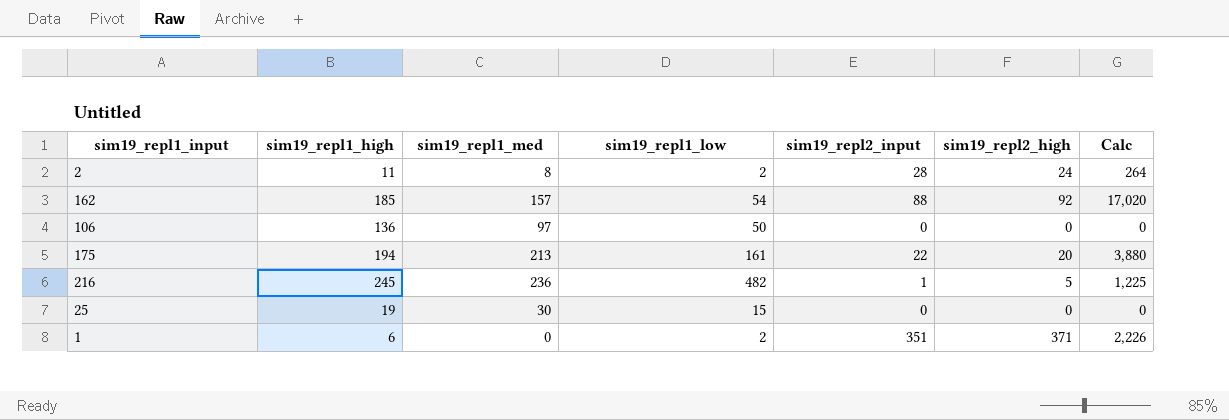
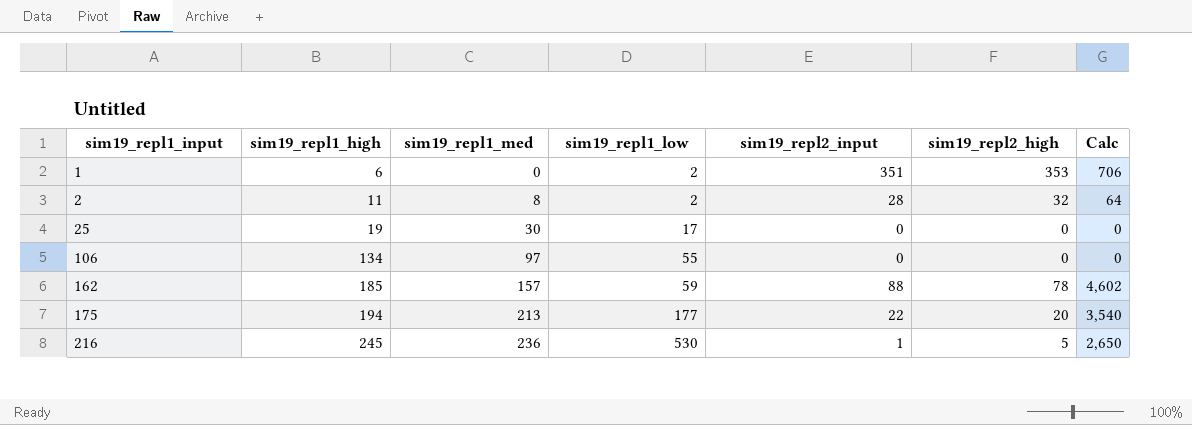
row order: none -> sim19_repl1_input ascending
column Calc | formula: [sim19_repl1_high] * [sim19_repl2_high] -> [sim19_repl1_low] * [sim19_repl2_high]
1 | sim19_repl2_high: 371 -> 353
2 | sim19_repl2_high: 24 -> 32
25 | sim19_repl1_low: 15 -> 17
106 | sim19_repl1_high: 136 -> 134
106 | sim19_repl1_low: 50 -> 55
162 | sim19_repl1_low: 54 -> 59
162 | sim19_repl2_high: 92 -> 78
175 | sim19_repl1_low: 161 -> 177
216 | sim19_repl1_low: 482 -> 530

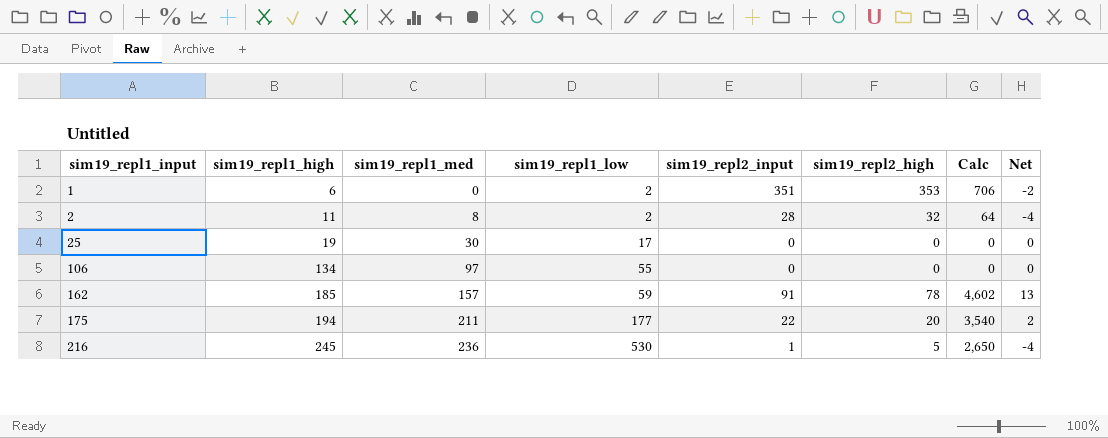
column Net | formula: none -> [sim19_repl2_input] - [sim19_repl2_high]
162 | sim19_repl2_input: 88 -> 91
175 | sim19_repl1_med: 213 -> 211

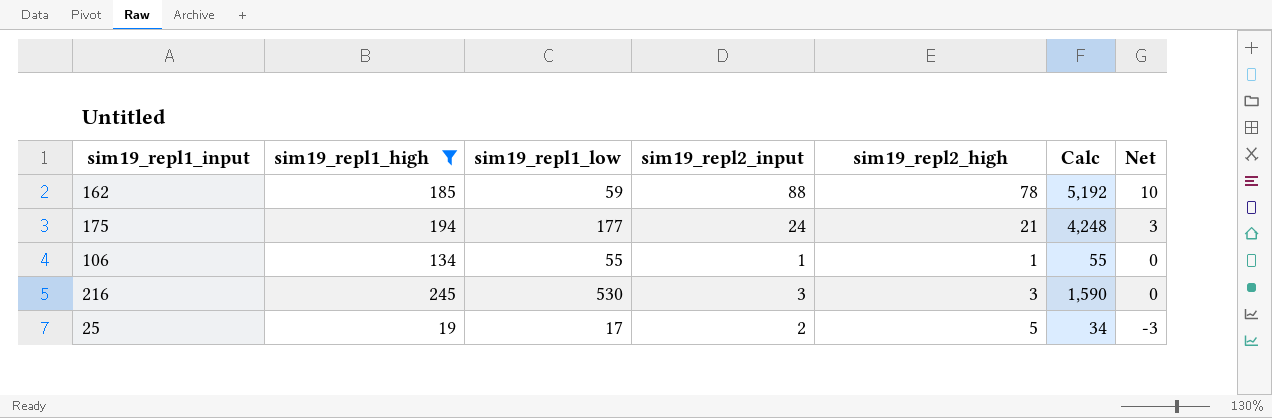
filter: none -> sim19_repl1_high >= 19
row order: sim19_repl1_input ascending -> Net descending
column sim19_repl1_med | position: 3 -> none
column Calc | formula: [sim19_repl1_low] * [sim19_repl2_high] -> [sim19_repl1_low] * [sim19_repl2_input]
162 | sim19_repl2_input: 91 -> 88
162 | Net: 13 -> 10
175 | sim19_repl2_input: 22 -> 24
175 | sim19_repl2_high: 20 -> 21
175 | Net: 2 -> 3
106 | sim19_repl2_input: 0 -> 1
106 | sim19_repl2_high: 0 -> 1
216 | sim19_repl2_input: 1 -> 3
216 | sim19_repl2_high: 5 -> 3
216 | Net: -4 -> 0
25 | sim19_repl2_input: 0 -> 2
25 | sim19_repl2_high: 0 -> 5
25 | Net: 0 -> -3

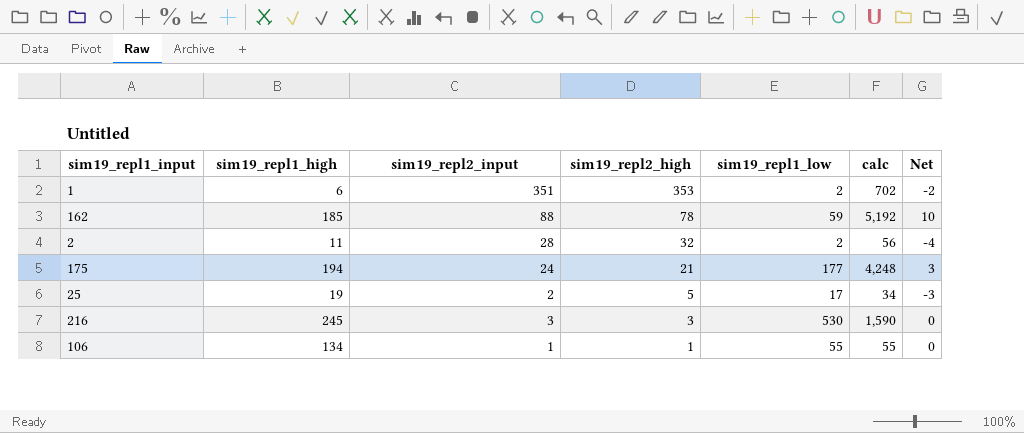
filter: sim19_repl1_high >= 19 -> none
row order: Net descending -> sim19_repl2_high descending
column sim19_repl1_low | position: 3 -> 5
column name: Calc -> calc

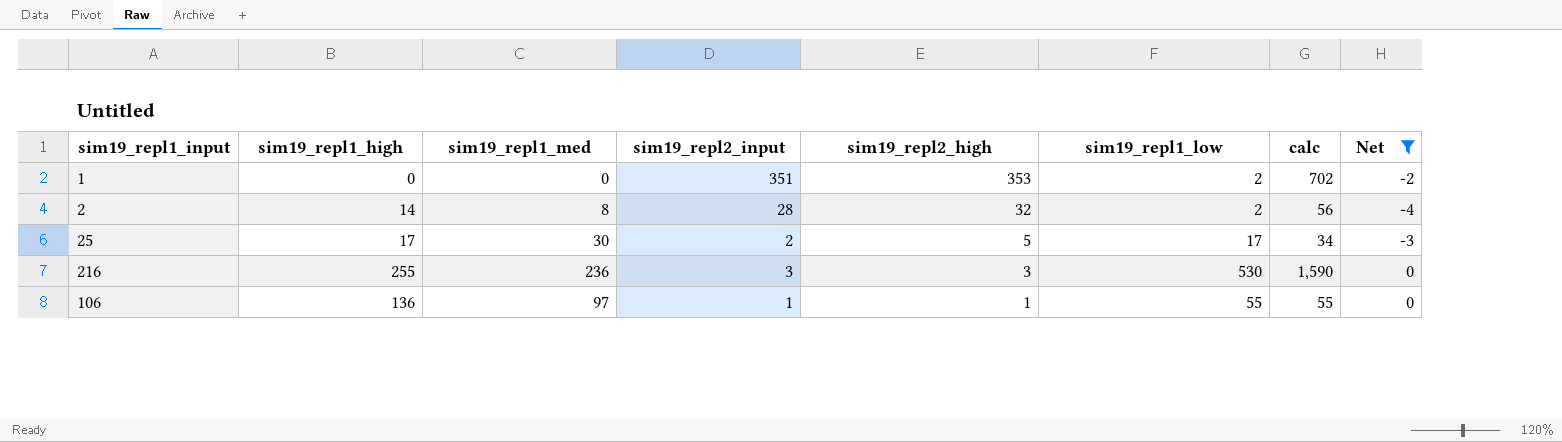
filter: none -> Net <= 0
column sim19_repl1_med | position: none -> 3
1 | sim19_repl1_high: 6 -> 0
2 | sim19_repl1_high: 11 -> 14
25 | sim19_repl1_high: 19 -> 17
216 | sim19_repl1_high: 245 -> 255
106 | sim19_repl1_high: 134 -> 136

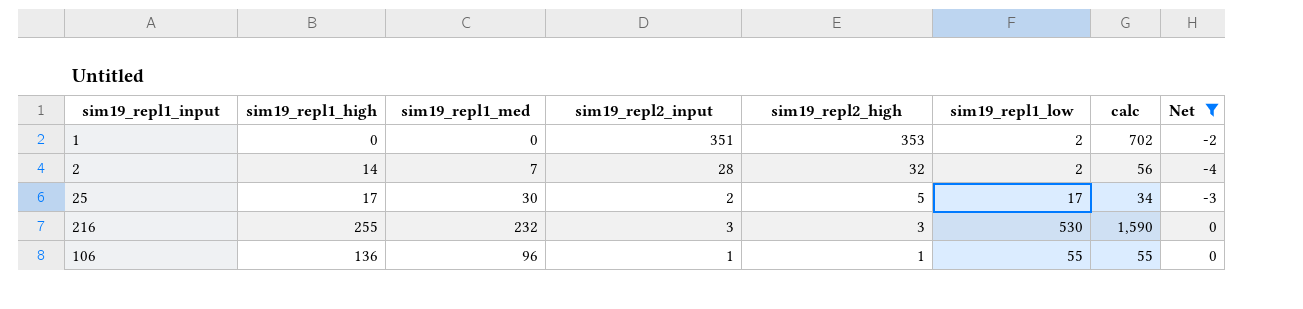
2 | sim19_repl1_med: 8 -> 7
216 | sim19_repl1_med: 236 -> 232
106 | sim19_repl1_med: 97 -> 96

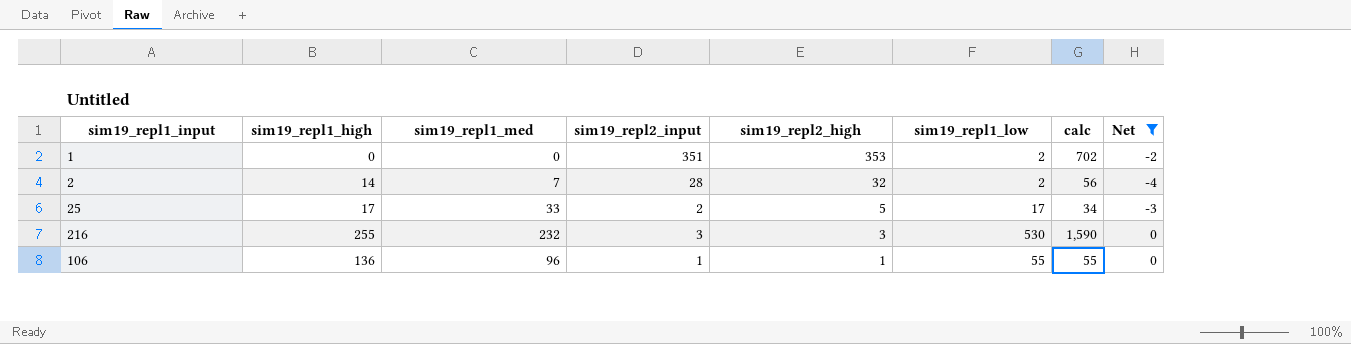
25 | sim19_repl1_med: 30 -> 33

